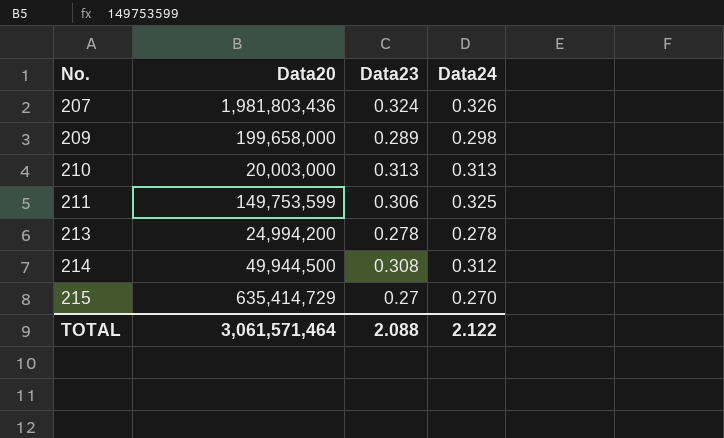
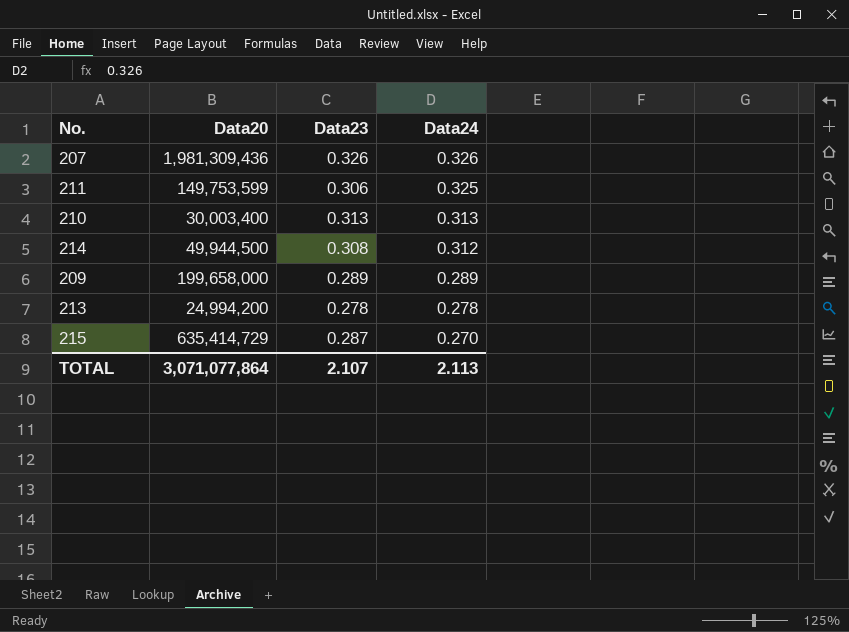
row order: No. ascending -> Data24 descending
207 | Data20: 1,981,803,436 -> 1,981,309,436
207 | Data23: 0.324 -> 0.326
210 | Data20: 20,003,000 -> 30,003,400
209 | Data24: 0.298 -> 0.289
215 | Data23: 0.27 -> 0.287
TOTAL | Data20: 3,061,571,464 -> 3,071,077,864
TOTAL | Data23: 2.088 -> 2.107
TOTAL | Data24: 2.122 -> 2.113

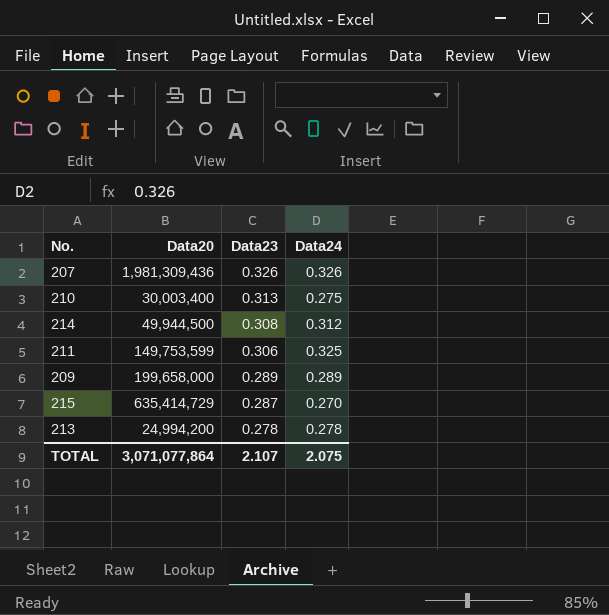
row order: Data24 descending -> Data23 descending
210 | Data24: 0.313 -> 0.275
TOTAL | Data24: 2.113 -> 2.075

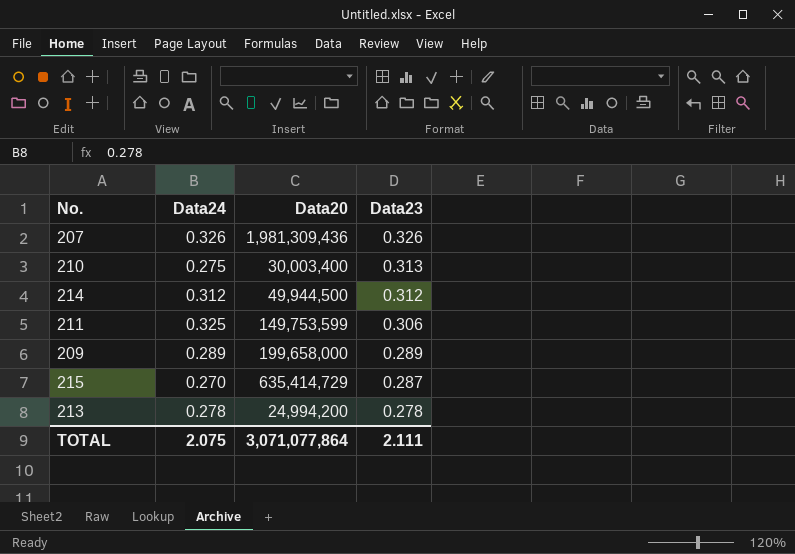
column Data24 | position: 4 -> 2
214 | Data23: 0.308 -> 0.312
TOTAL | Data23: 2.107 -> 2.111

